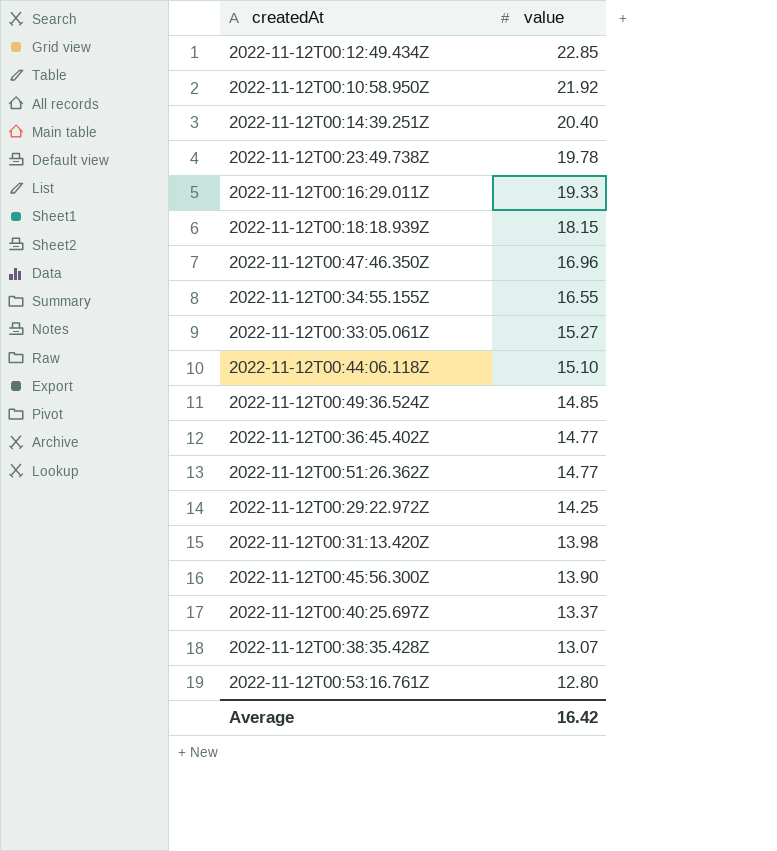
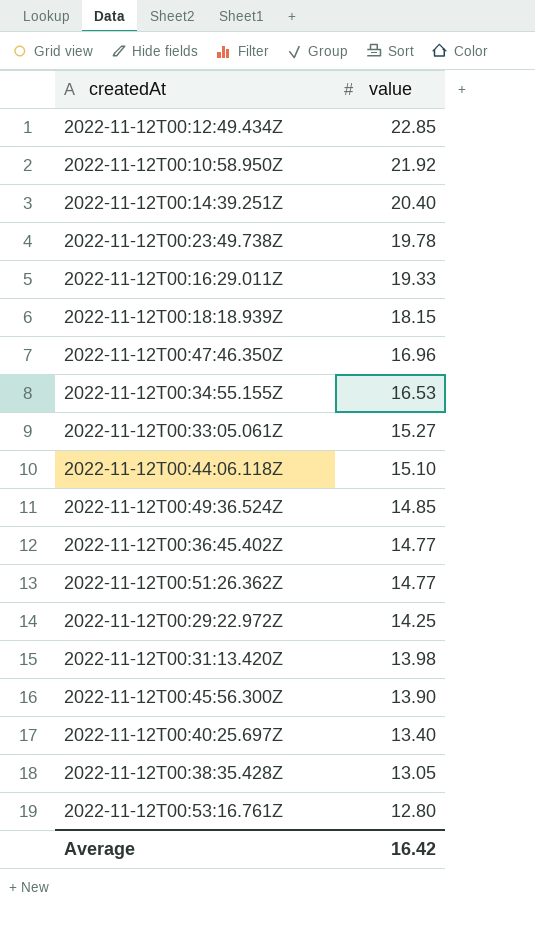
2022-11-12T00:34:55.155Z | value: 16.55 -> 16.53
2022-11-12T00:40:25.697Z | value: 13.37 -> 13.40
2022-11-12T00:38:35.428Z | value: 13.07 -> 13.05

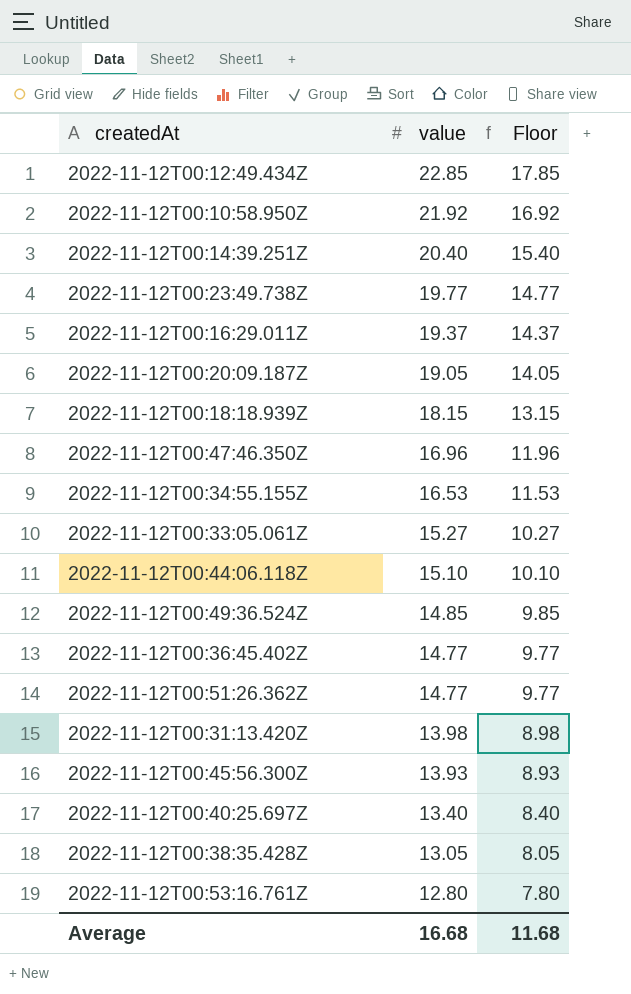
column Floor | formula: none -> [value] - 5
row 2022-11-12T00:29:22.972Z: 14.25 -> none
2022-11-12T00:23:49.738Z | value: 19.78 -> 19.77
2022-11-12T00:16:29.011Z | value: 19.33 -> 19.37
row 2022-11-12T00:20:09.187Z: none -> 19.05 | 14.05
2022-11-12T00:45:56.300Z | value: 13.90 -> 13.93
Average | value: 16.42 -> 16.68

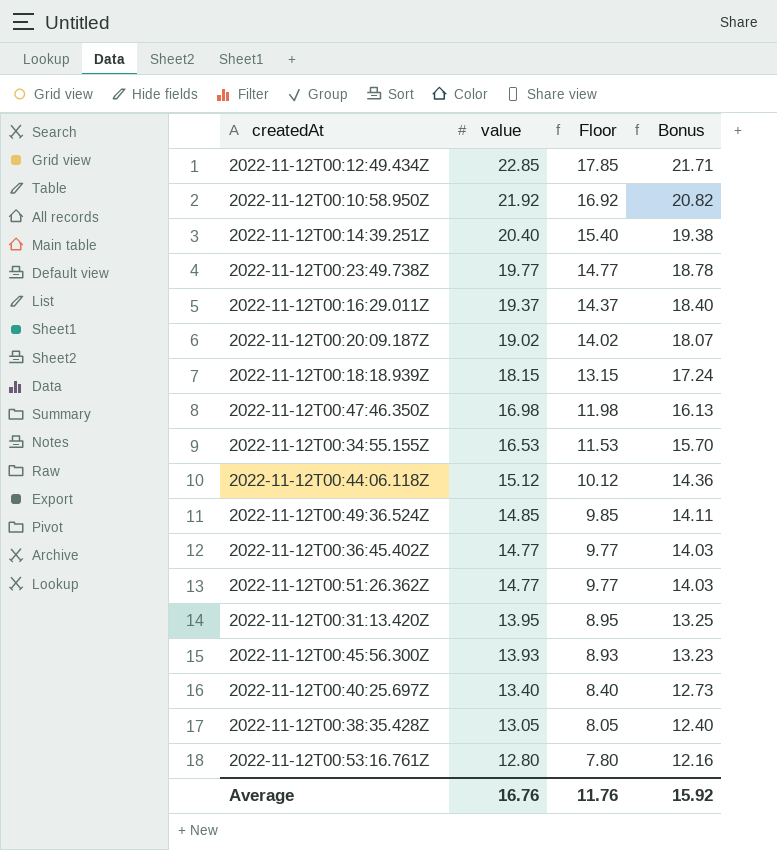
column Bonus | formula: none -> [value] * 0.95
row 2022-11-12T00:33:05.061Z: 15.27 | 10.27 -> none
2022-11-12T00:20:09.187Z | value: 19.05 -> 19.02
2022-11-12T00:20:09.187Z | Floor: 14.05 -> 14.02
2022-11-12T00:47:46.350Z | value: 16.96 -> 16.98
2022-11-12T00:47:46.350Z | Floor: 11.96 -> 11.98
2022-11-12T00:44:06.118Z | value: 15.10 -> 15.12
2022-11-12T00:44:06.118Z | Floor: 10.10 -> 10.12
2022-11-12T00:31:13.420Z | value: 13.98 -> 13.95
2022-11-12T00:31:13.420Z | Floor: 8.98 -> 8.95
Average | value: 16.68 -> 16.76
Average | Floor: 11.68 -> 11.76

